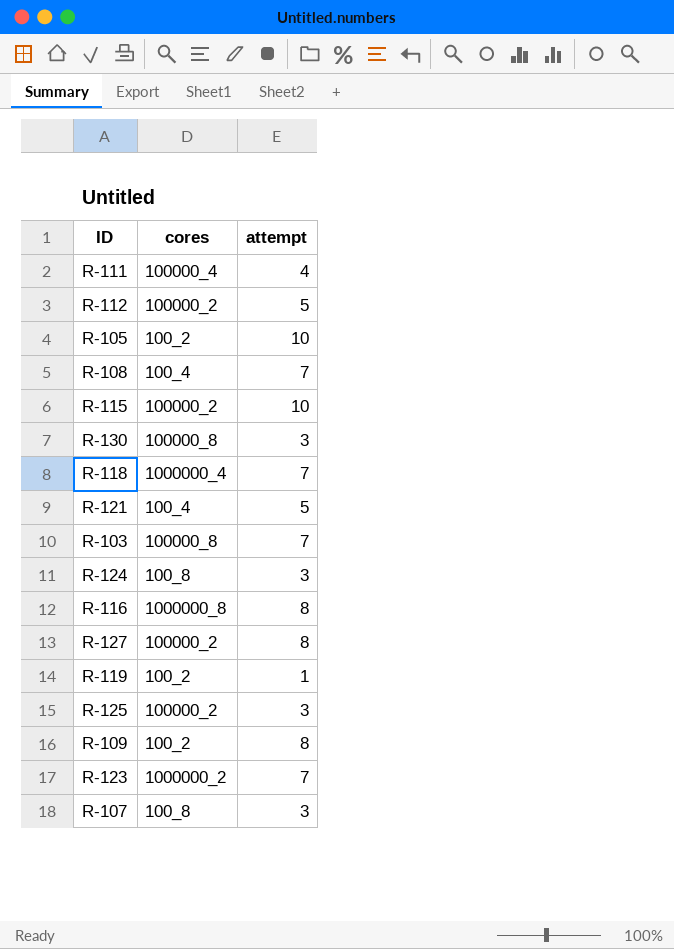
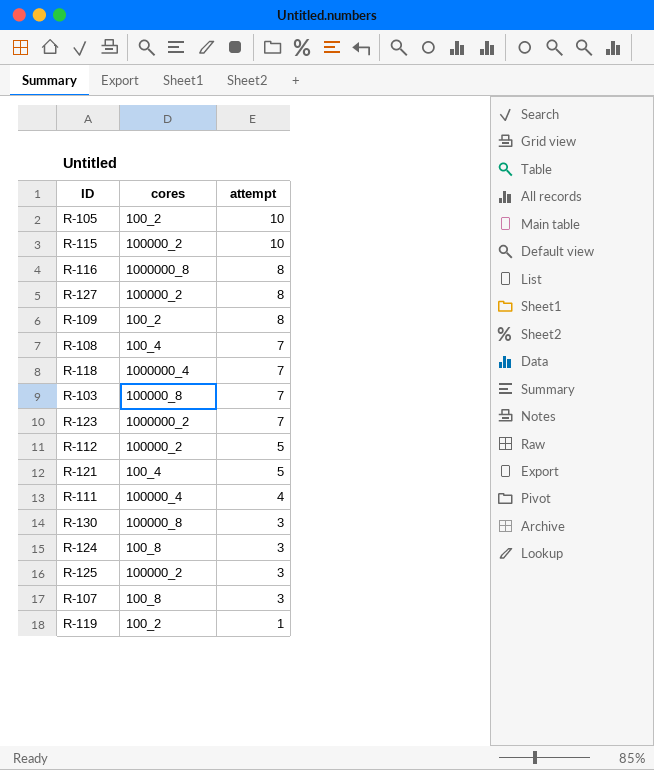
row order: none -> attempt descending

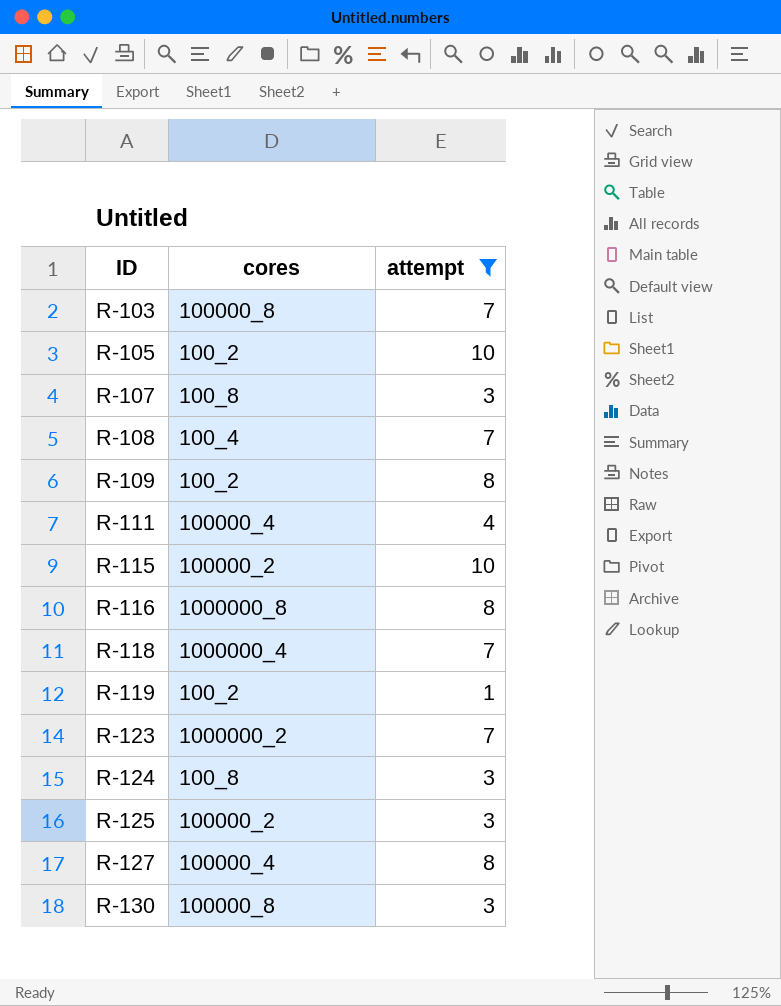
filter: none -> attempt != 5
row order: attempt descending -> ID ascending
R-127 | cores: 100000_2 -> 100000_4

